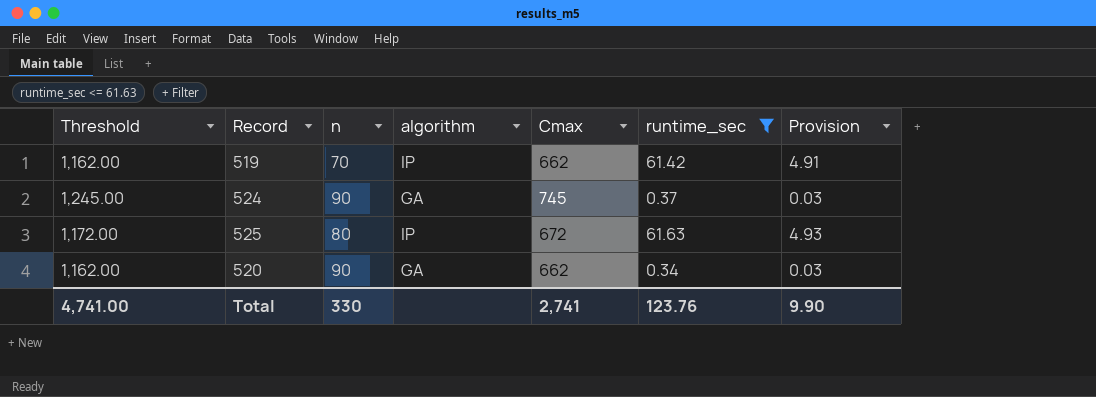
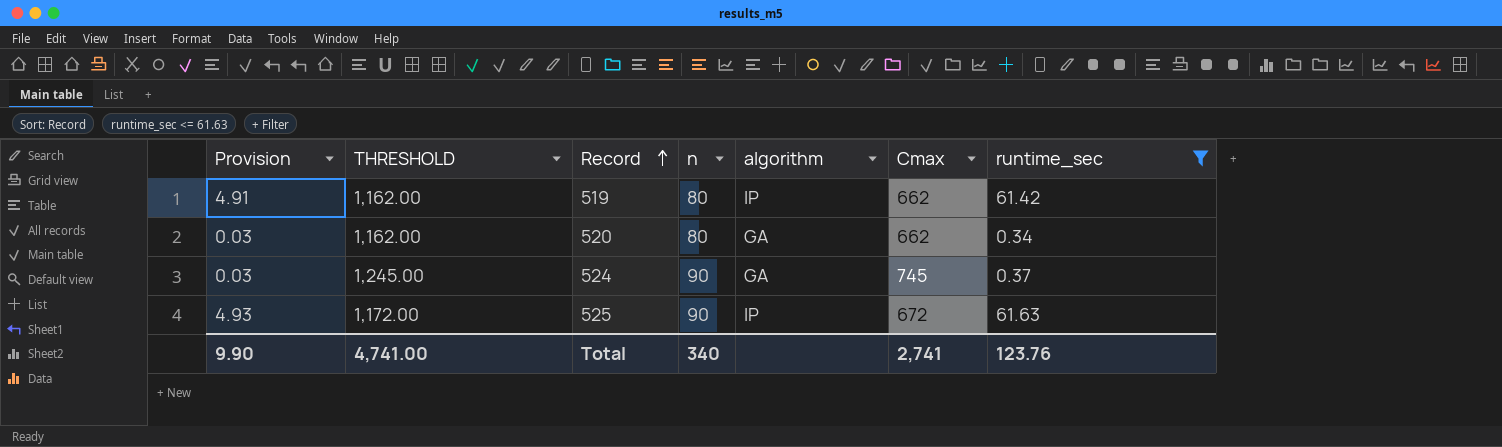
row order: none -> Record ascending
column Provision | position: 7 -> 1
column name: Threshold -> THRESHOLD
519 | n: 70 -> 80
520 | n: 90 -> 80
525 | n: 80 -> 90
Total | n: 330 -> 340

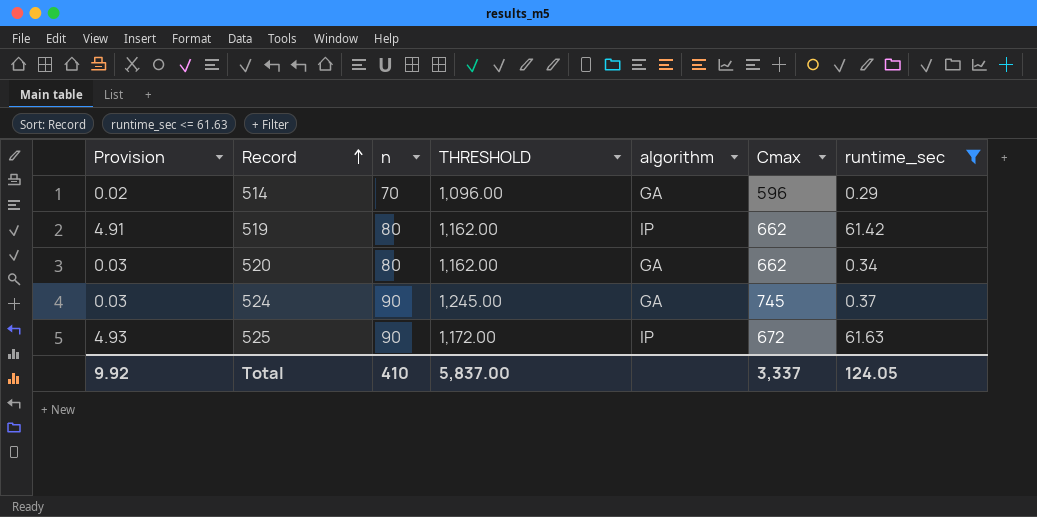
column THRESHOLD | position: 2 -> 4
row 514: none -> 0.02 | 70 | 1,096.00 | GA | 596 | 0.29
Total | Provision: 9.90 -> 9.92
Total | n: 340 -> 410
Total | THRESHOLD: 4,741.00 -> 5,837.00
Total | Cmax: 2,741 -> 3,337
Total | runtime_sec: 123.76 -> 124.05

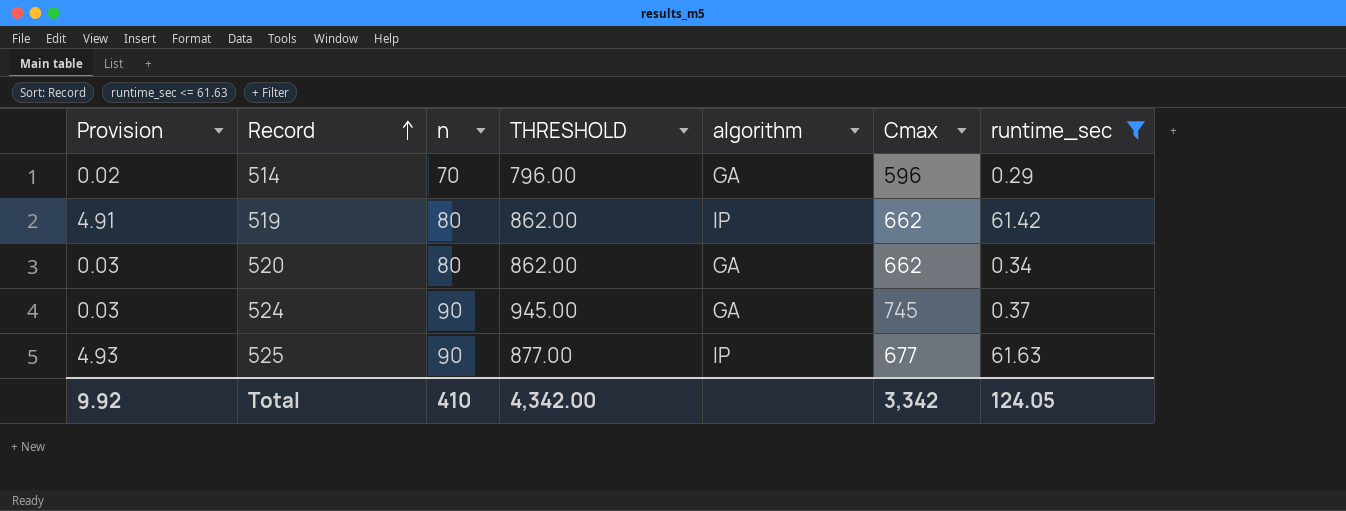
column THRESHOLD | formula: [Cmax] + 500 -> [Cmax] + 200
525 | Cmax: 672 -> 677
Total | THRESHOLD: 5,837.00 -> 4,342.00
Total | Cmax: 3,337 -> 3,342

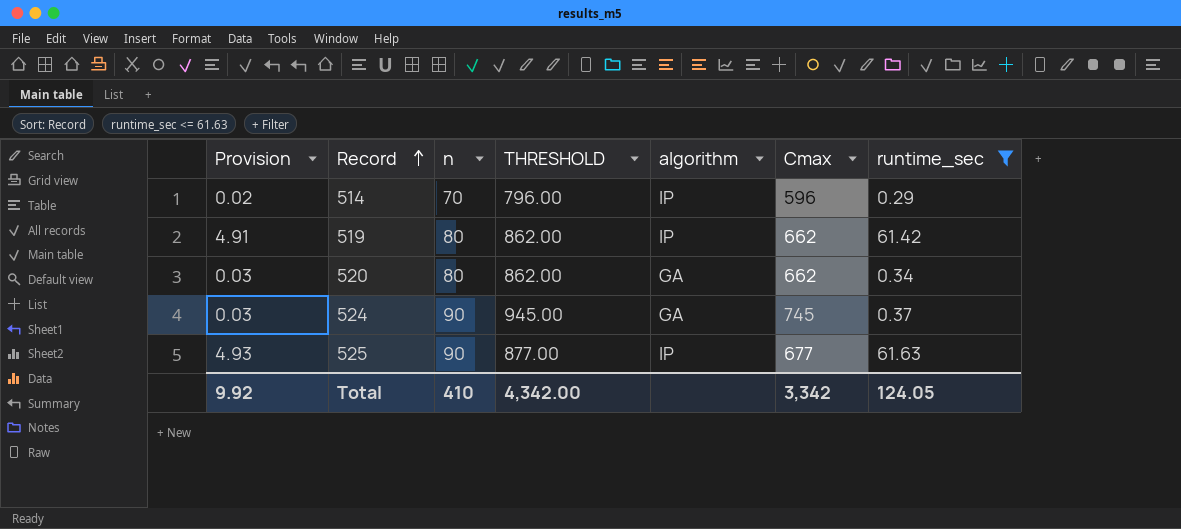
514 | algorithm: GA -> IP

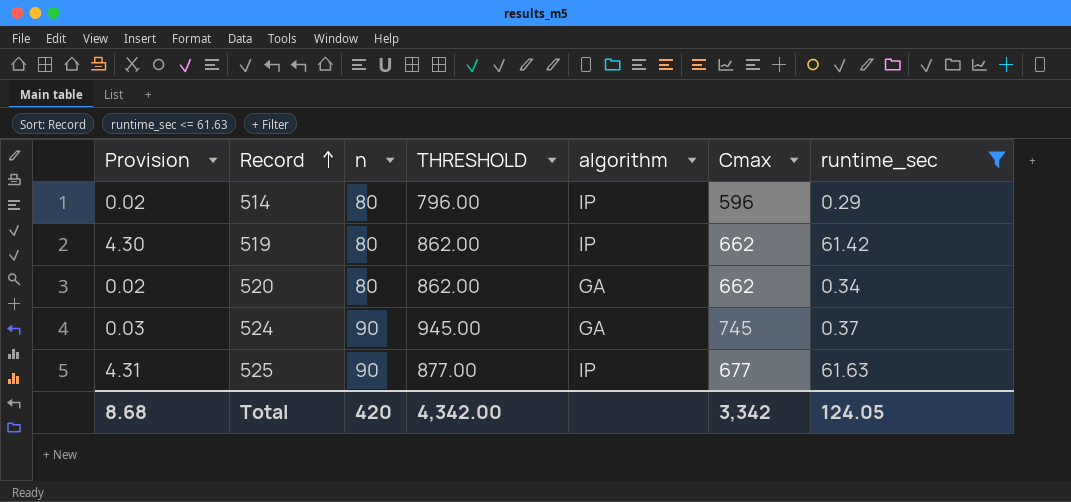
column Provision | formula: [runtime_sec] * 0.08 -> [runtime_sec] * 0.07
514 | n: 70 -> 80
Total | Provision: 9.92 -> 8.68
Total | n: 410 -> 420

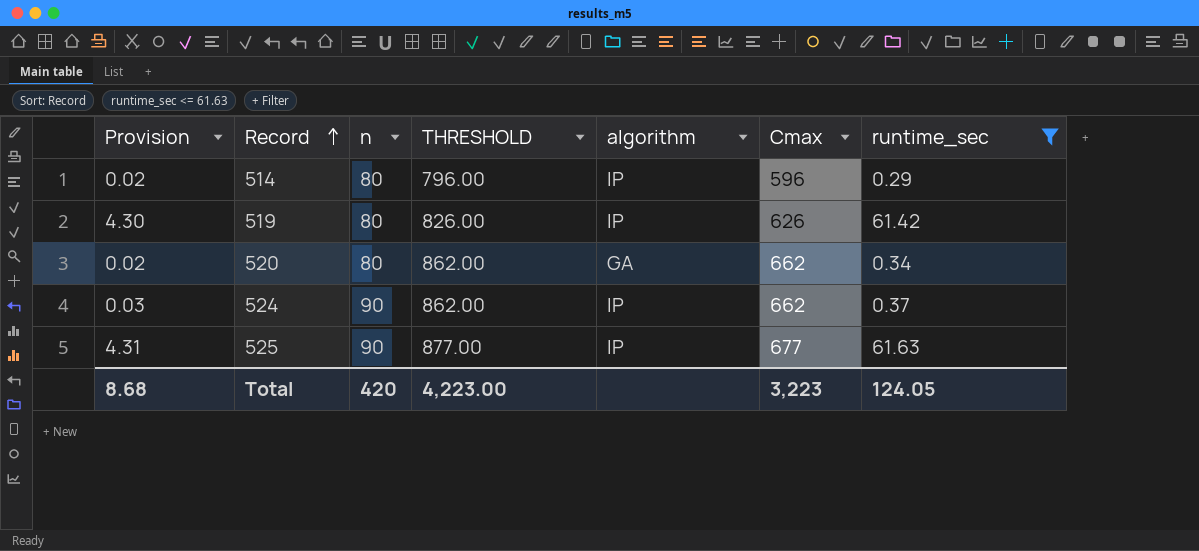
519 | THRESHOLD: 862.00 -> 826.00
519 | Cmax: 662 -> 626
524 | THRESHOLD: 945.00 -> 862.00
524 | algorithm: GA -> IP
524 | Cmax: 745 -> 662
Total | THRESHOLD: 4,342.00 -> 4,223.00
Total | Cmax: 3,342 -> 3,223

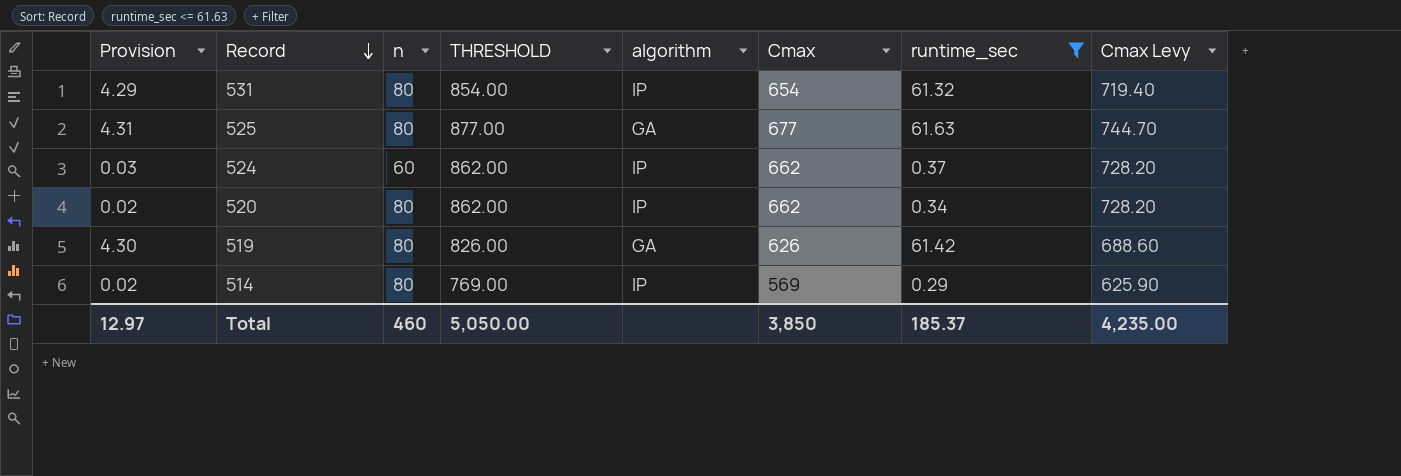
row order: Record ascending -> Record descending
column Cmax Levy | formula: none -> [Cmax] * 1.1
row 531: none -> 4.29 | 80 | 854.00 | IP | 654 | 61.32 | 719.40
525 | n: 90 -> 80
525 | algorithm: IP -> GA
524 | n: 90 -> 60
520 | algorithm: GA -> IP
519 | algorithm: IP -> GA
514 | THRESHOLD: 796.00 -> 769.00
514 | Cmax: 596 -> 569
Total | Provision: 8.68 -> 12.97
Total | n: 420 -> 460
Total | THRESHOLD: 4,223.00 -> 5,050.00
Total | Cmax: 3,223 -> 3,850
Total | runtime_sec: 124.05 -> 185.37

